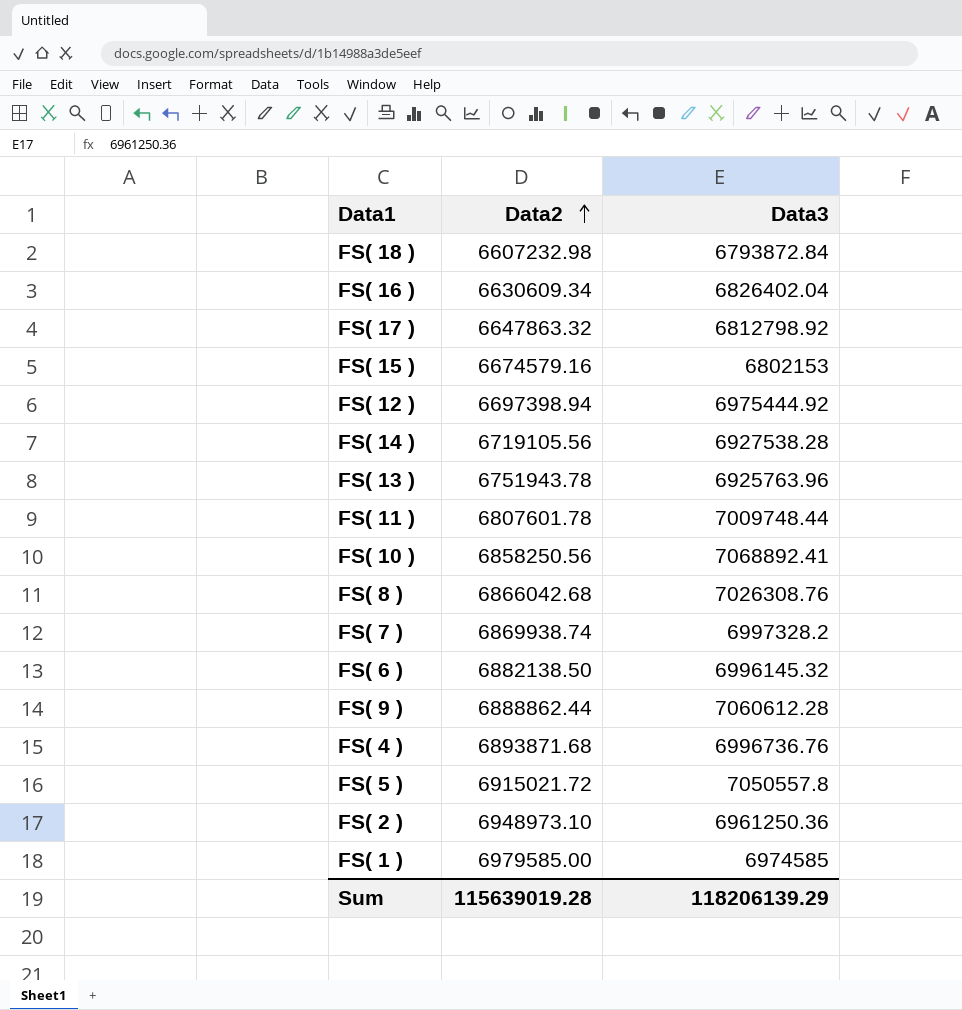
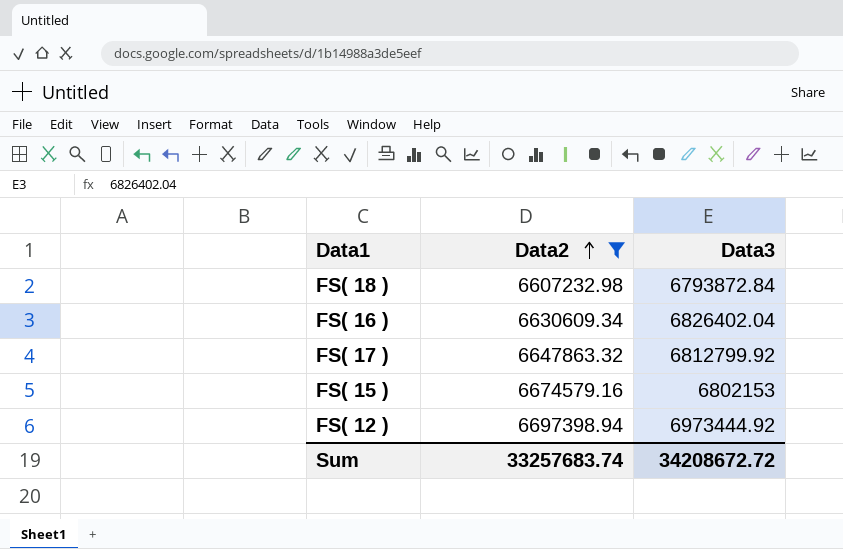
filter: none -> Data2 <= 6697398.94
FS( 17 ) | Data3: 6812798.92 -> 6812799.92
FS( 12 ) | Data3: 6975444.92 -> 6973444.92
Sum | Data2: 115639019.28 -> 33257683.74
Sum | Data3: 118206139.29 -> 34208672.72

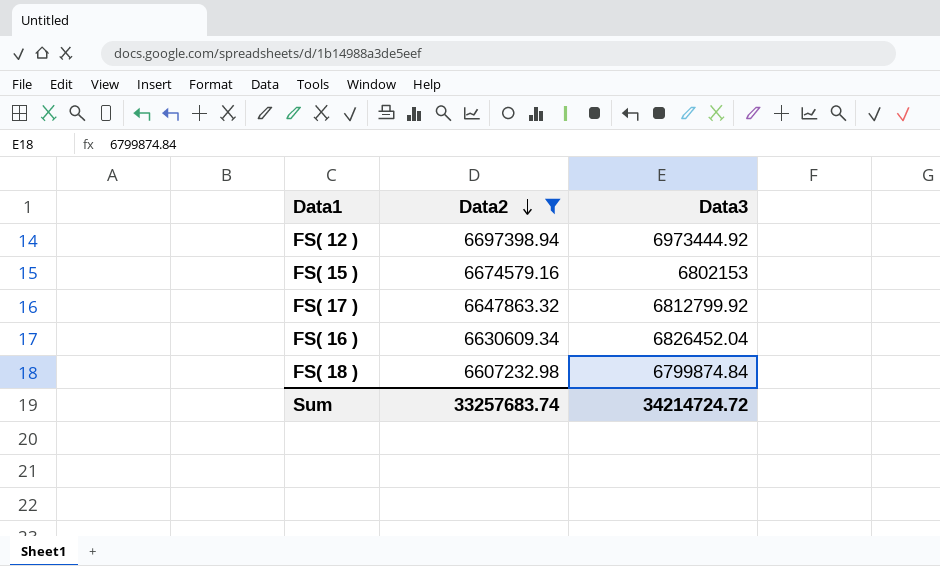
row order: Data2 ascending -> Data2 descending
FS( 16 ) | Data3: 6826402.04 -> 6826452.04
FS( 18 ) | Data3: 6793872.84 -> 6799874.84
Sum | Data3: 34208672.72 -> 34214724.72

